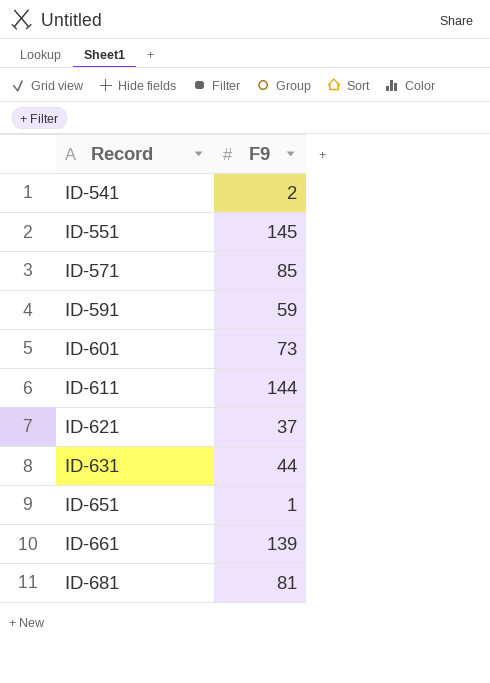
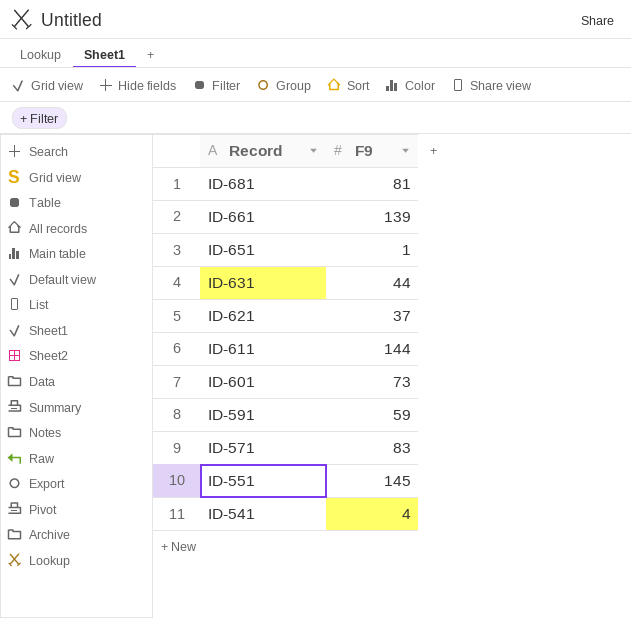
row order: Record ascending -> Record descending
ID-571 | F9: 85 -> 83
ID-541 | F9: 2 -> 4

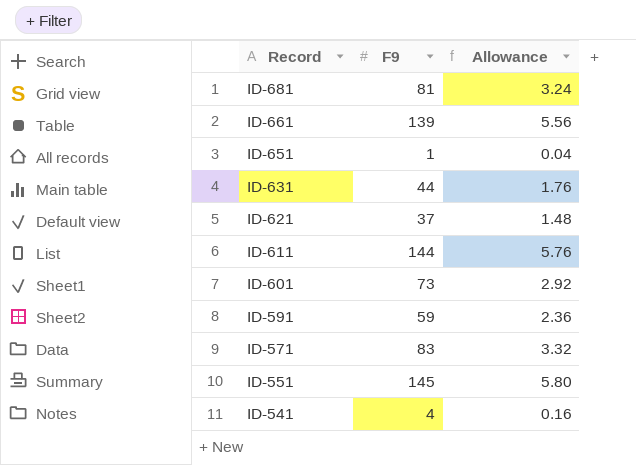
column Allowance | formula: none -> [F9] * 0.04

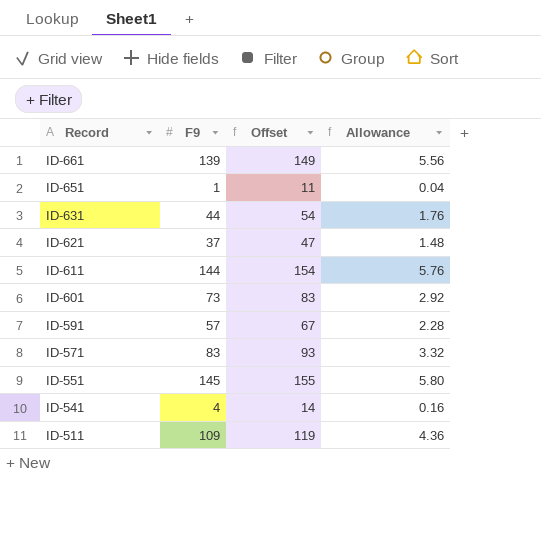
column Offset | formula: none -> [F9] + 10
row ID-681: 81 | 3.24 -> none
ID-591 | F9: 59 -> 57
ID-591 | Allowance: 2.36 -> 2.28
row ID-511: none -> 109 | 119 | 4.36

